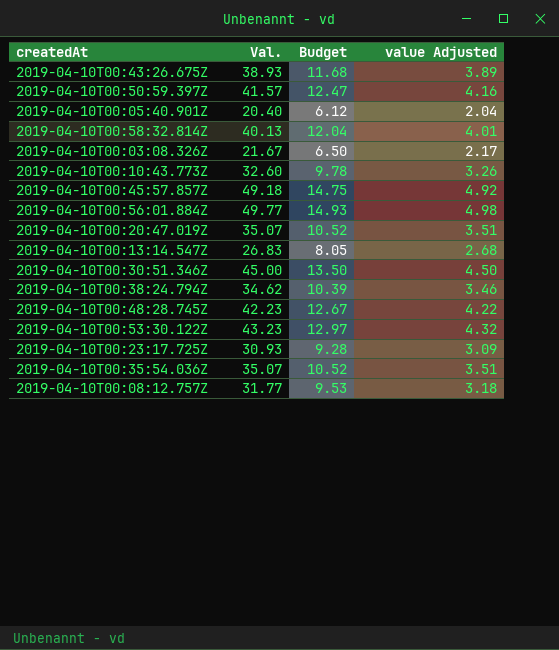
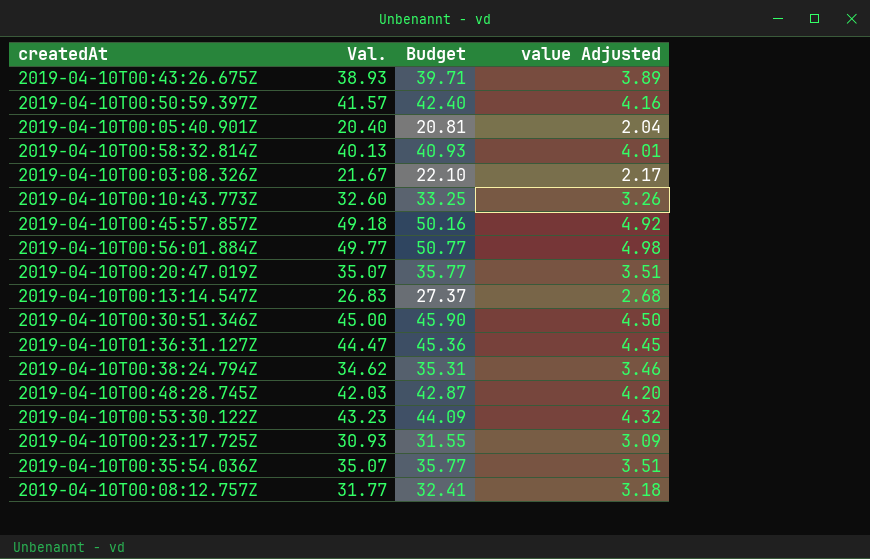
column Budget | formula: [Val.] * 0.3 -> [Val.] * 1.02
row 2019-04-10T01:36:31.127Z: none -> 44.47 | 45.36 | 4.45
2019-04-10T00:48:28.745Z | Val.: 42.23 -> 42.03
2019-04-10T00:48:28.745Z | value Adjusted: 4.22 -> 4.20

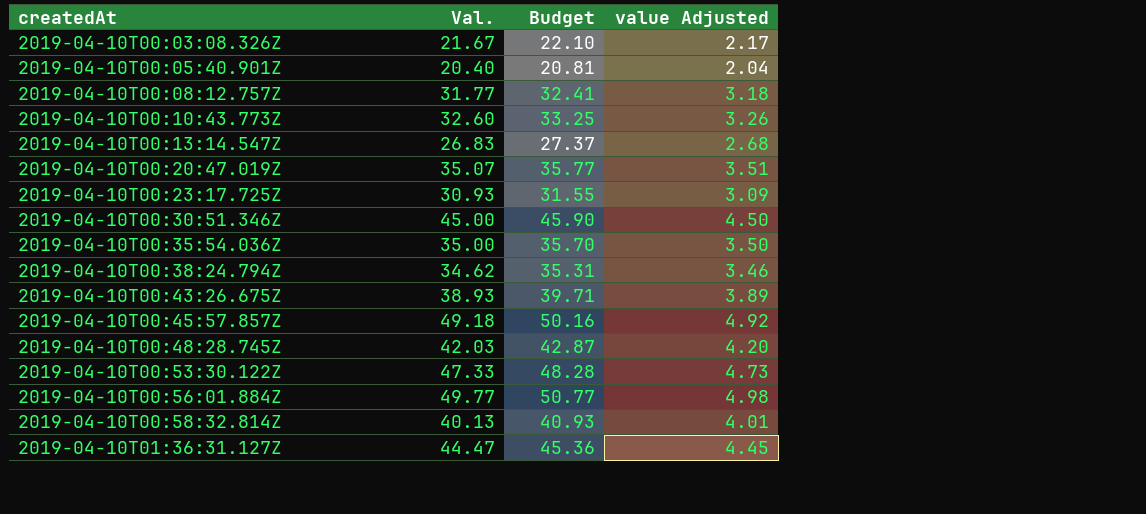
row order: none -> createdAt ascending
row 2019-04-10T00:50:59.397Z: 41.57 | 42.40 | 4.16 -> none
2019-04-10T00:35:54.036Z | Val.: 35.07 -> 35.00
2019-04-10T00:35:54.036Z | Budget: 35.77 -> 35.70
2019-04-10T00:35:54.036Z | value Adjusted: 3.51 -> 3.50
2019-04-10T00:53:30.122Z | Val.: 43.23 -> 47.33
2019-04-10T00:53:30.122Z | Budget: 44.09 -> 48.28
2019-04-10T00:53:30.122Z | value Adjusted: 4.32 -> 4.73

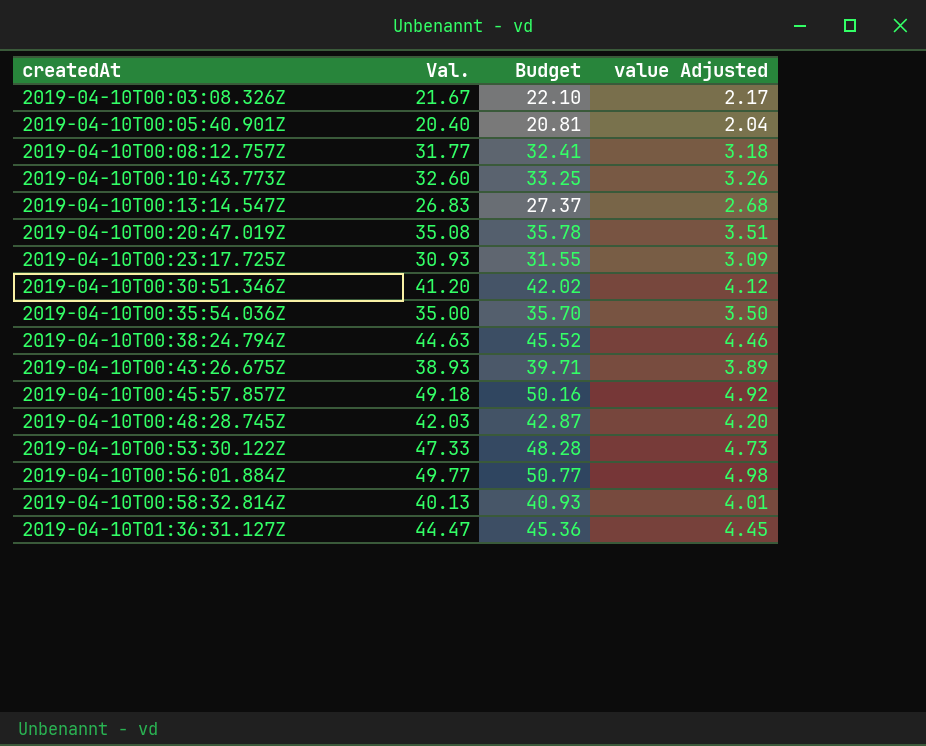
2019-04-10T00:20:47.019Z | Val.: 35.07 -> 35.08
2019-04-10T00:20:47.019Z | Budget: 35.77 -> 35.78
2019-04-10T00:30:51.346Z | Val.: 45.00 -> 41.20
2019-04-10T00:30:51.346Z | Budget: 45.90 -> 42.02
2019-04-10T00:30:51.346Z | value Adjusted: 4.50 -> 4.12
2019-04-10T00:38:24.794Z | Val.: 34.62 -> 44.63
2019-04-10T00:38:24.794Z | Budget: 35.31 -> 45.52
2019-04-10T00:38:24.794Z | value Adjusted: 3.46 -> 4.46

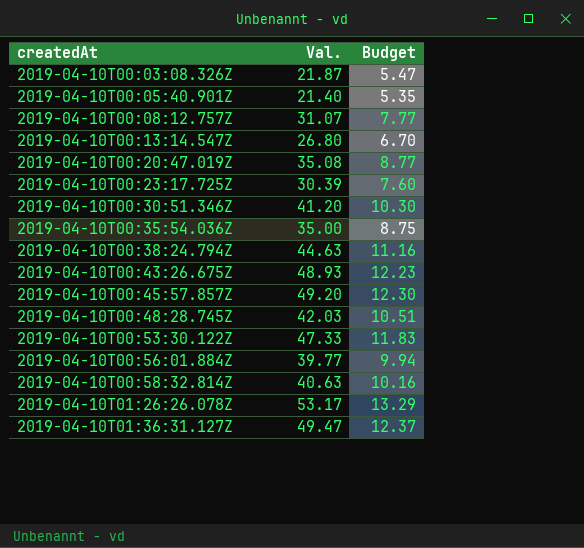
column value Adjusted | formula: [Val.] * 0.1 -> none
column Budget | formula: [Val.] * 1.02 -> [Val.] * 0.25
row 2019-04-10T00:10:43.773Z: 32.60 | 33.25 | 3.26 -> none
2019-04-10T00:03:08.326Z | Val.: 21.67 -> 21.87
2019-04-10T00:05:40.901Z | Val.: 20.40 -> 21.40
2019-04-10T00:08:12.757Z | Val.: 31.77 -> 31.07
2019-04-10T00:13:14.547Z | Val.: 26.83 -> 26.80
2019-04-10T00:23:17.725Z | Val.: 30.93 -> 30.39
2019-04-10T00:43:26.675Z | Val.: 38.93 -> 48.93
2019-04-10T00:45:57.857Z | Val.: 49.18 -> 49.20
2019-04-10T00:56:01.884Z | Val.: 49.77 -> 39.77
2019-04-10T00:58:32.814Z | Val.: 40.13 -> 40.63
row 2019-04-10T01:26:26.078Z: none -> 53.17 | 13.29
2019-04-10T01:36:31.127Z | Val.: 44.47 -> 49.47

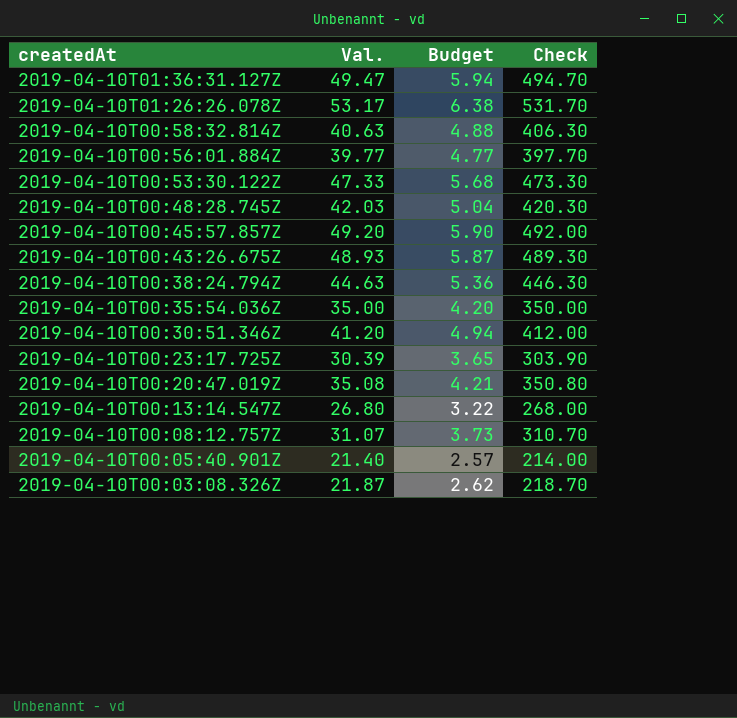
row order: createdAt ascending -> createdAt descending
column Budget | formula: [Val.] * 0.25 -> [Val.] * 0.12
column Check | formula: none -> [Val.] * 10

